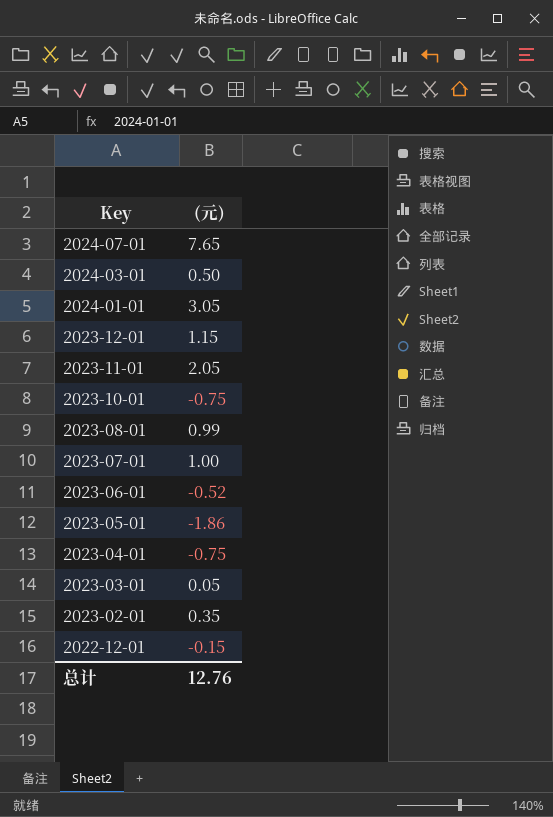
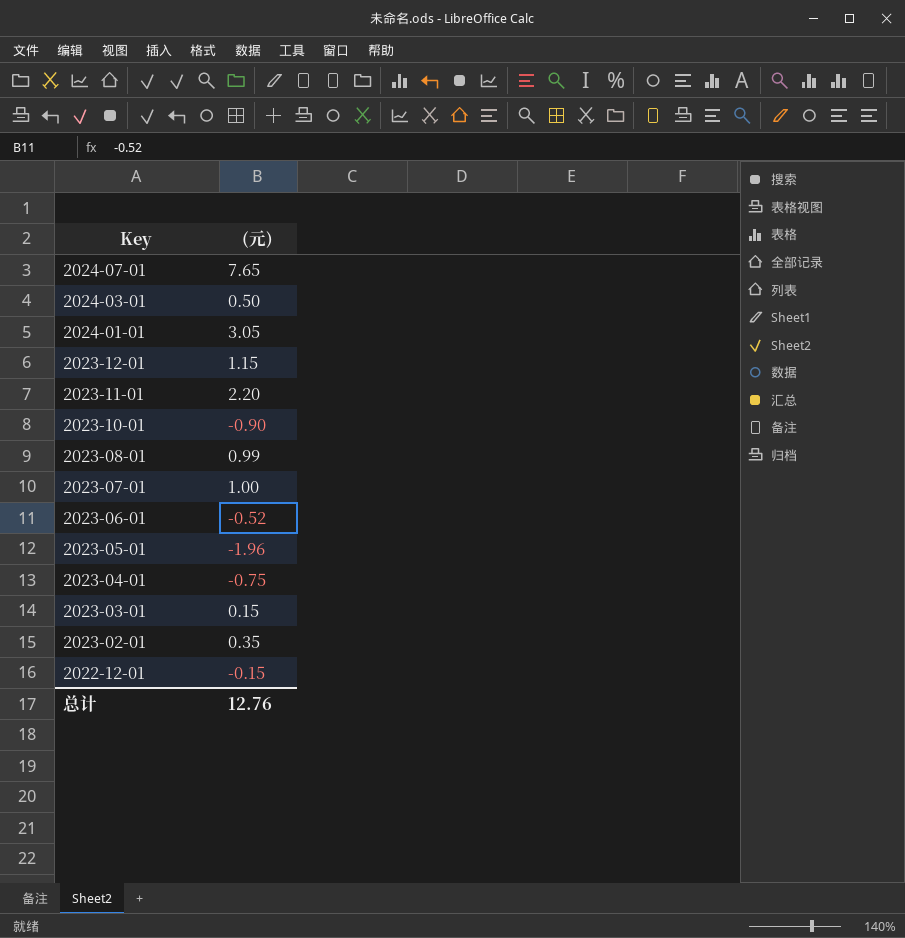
2023-11-01 | (元): 2.05 -> 2.20
2023-10-01 | (元): -0.75 -> -0.90
2023-05-01 | (元): -1.86 -> -1.96
2023-03-01 | (元): 0.05 -> 0.15

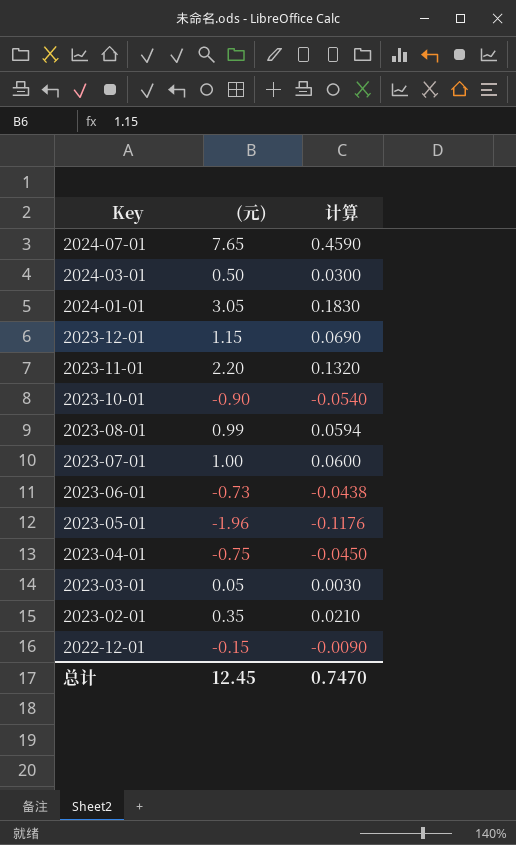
column 计算 | formula: none -> [(元)] * 0.06
2023-06-01 | (元): -0.52 -> -0.73
2023-03-01 | (元): 0.15 -> 0.05
总计 | (元): 12.76 -> 12.45

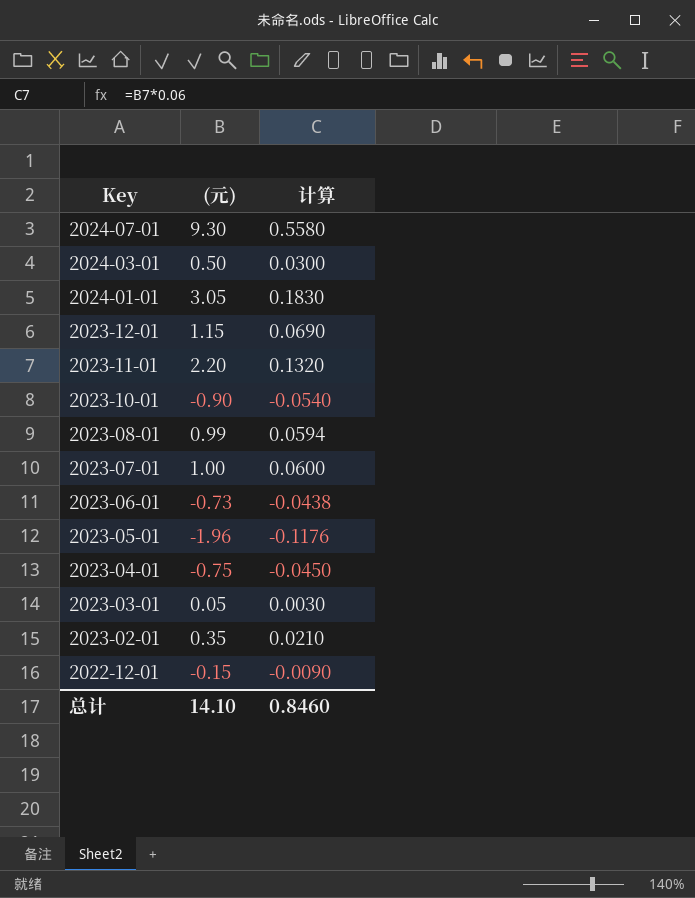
2024-07-01 | (元): 7.65 -> 9.30
2024-07-01 | 计算: 0.4590 -> 0.5580
总计 | (元): 12.45 -> 14.10
总计 | 计算: 0.7470 -> 0.8460

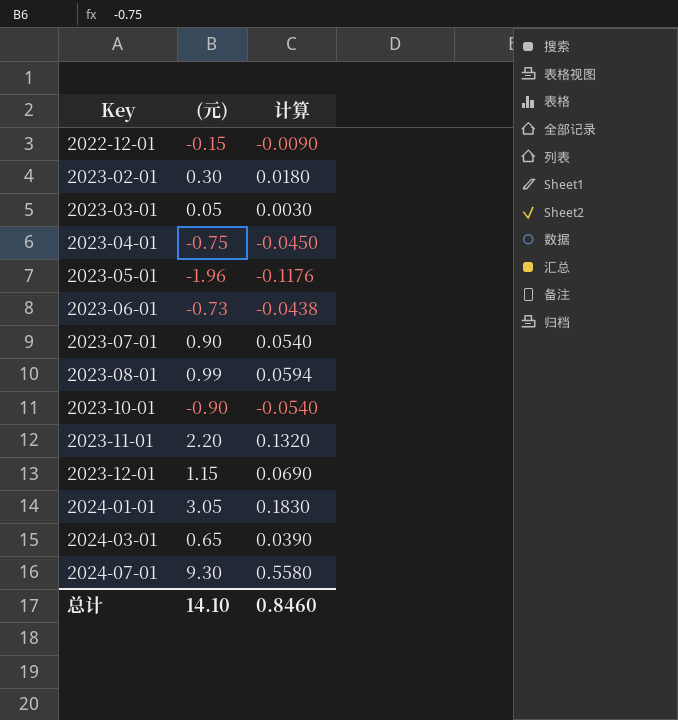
row order: Key descending -> Key ascending
2023-02-01 | (元): 0.35 -> 0.30
2023-02-01 | 计算: 0.0210 -> 0.0180
2023-07-01 | (元): 1.00 -> 0.90
2023-07-01 | 计算: 0.0600 -> 0.0540
2024-03-01 | (元): 0.50 -> 0.65
2024-03-01 | 计算: 0.0300 -> 0.0390

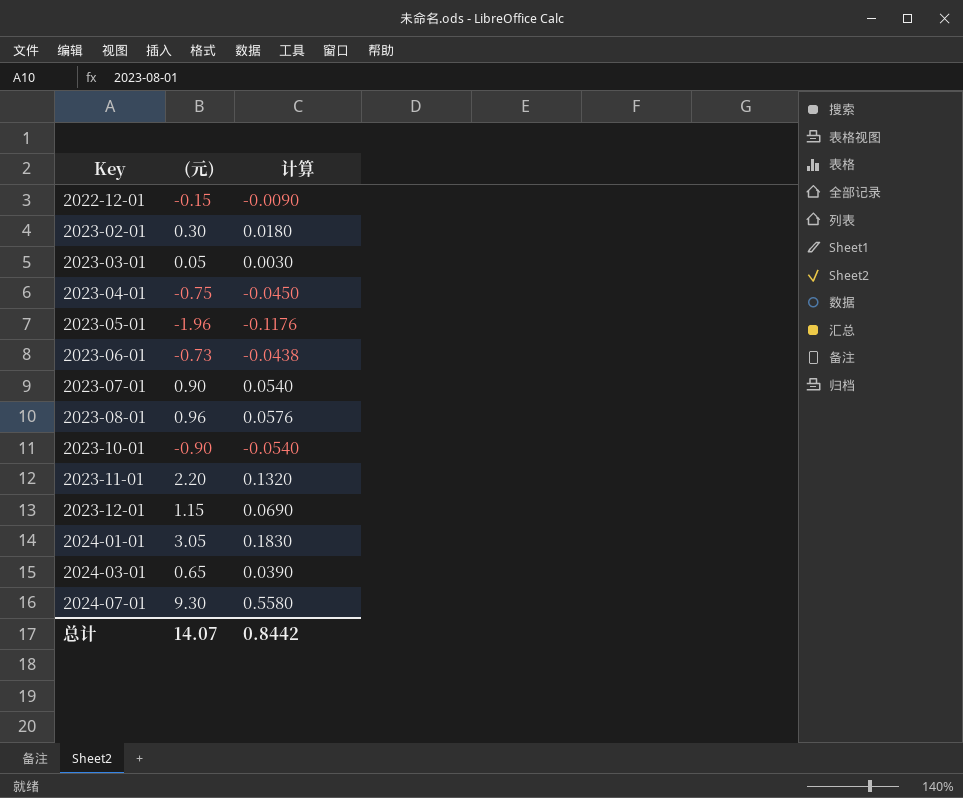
2023-08-01 | (元): 0.99 -> 0.96
2023-08-01 | 计算: 0.0594 -> 0.0576
总计 | (元): 14.10 -> 14.07
总计 | 计算: 0.8460 -> 0.8442

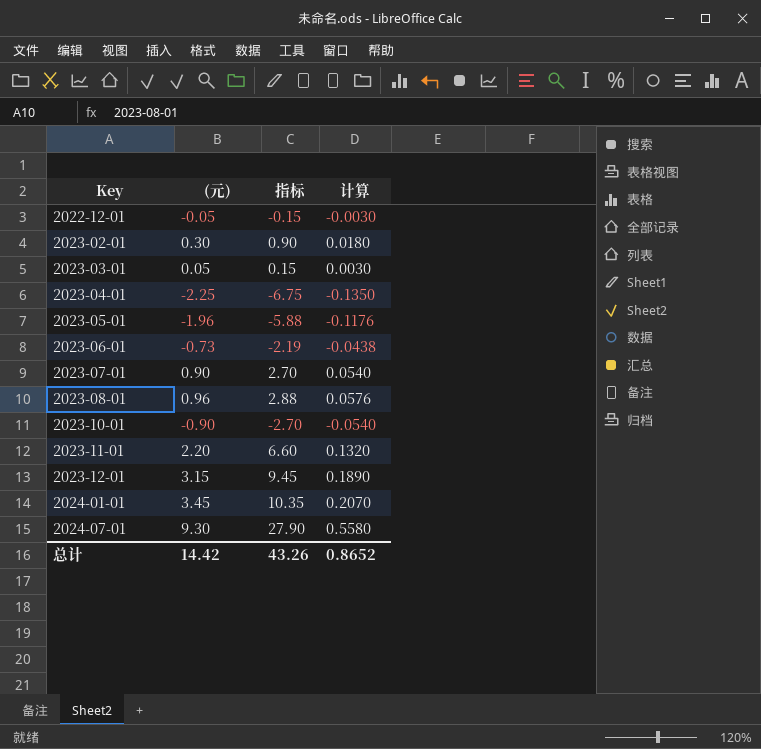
column 指标 | formula: none -> [(元)] * 3
row 2024-03-01: 0.65 | 0.0390 -> none
2022-12-01 | (元): -0.15 -> -0.05
2022-12-01 | 计算: -0.0090 -> -0.0030
2023-04-01 | (元): -0.75 -> -2.25
2023-04-01 | 计算: -0.0450 -> -0.1350
2023-12-01 | (元): 1.15 -> 3.15
2023-12-01 | 计算: 0.0690 -> 0.1890
2024-01-01 | (元): 3.05 -> 3.45
2024-01-01 | 计算: 0.1830 -> 0.2070
总计 | (元): 14.07 -> 14.42
总计 | 计算: 0.8442 -> 0.8652

